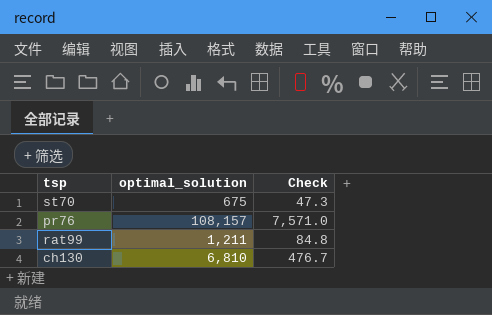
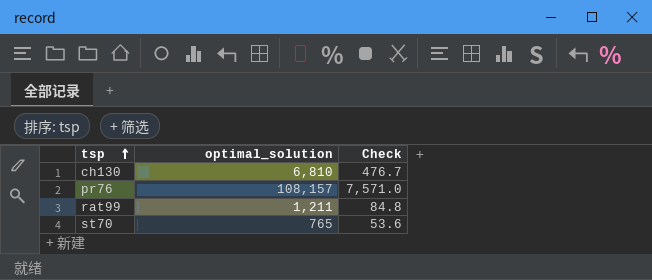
row order: none -> tsp ascending
st70 | optimal_solution: 675 -> 765
st70 | Check: 47.3 -> 53.6

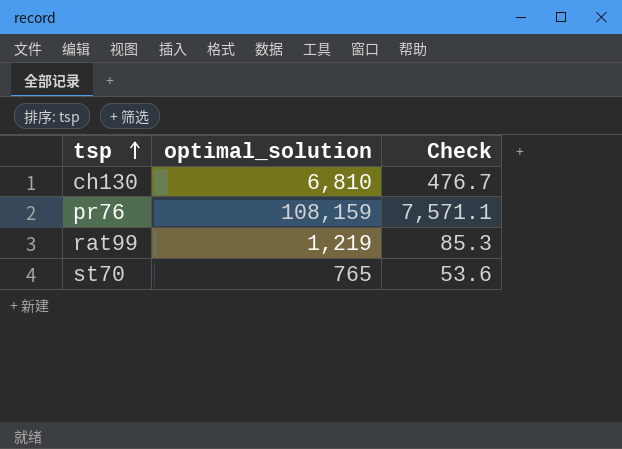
pr76 | optimal_solution: 108,157 -> 108,159
pr76 | Check: 7,571.0 -> 7,571.1
rat99 | optimal_solution: 1,211 -> 1,219
rat99 | Check: 84.8 -> 85.3

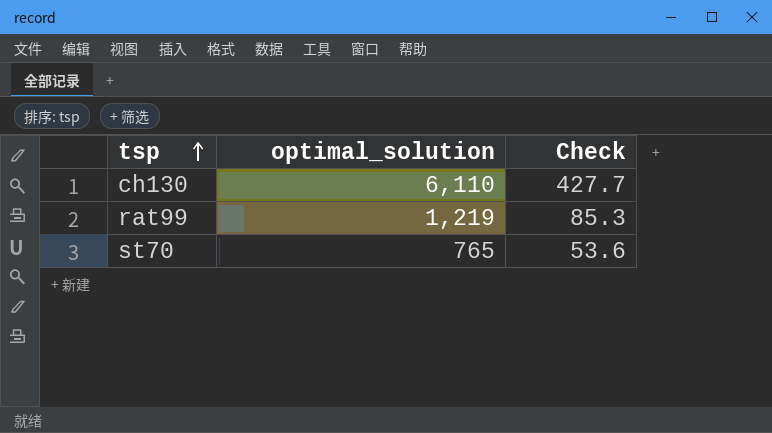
row pr76: 108,159 | 7,571.1 -> none
ch130 | optimal_solution: 6,810 -> 6,110
ch130 | Check: 476.7 -> 427.7

